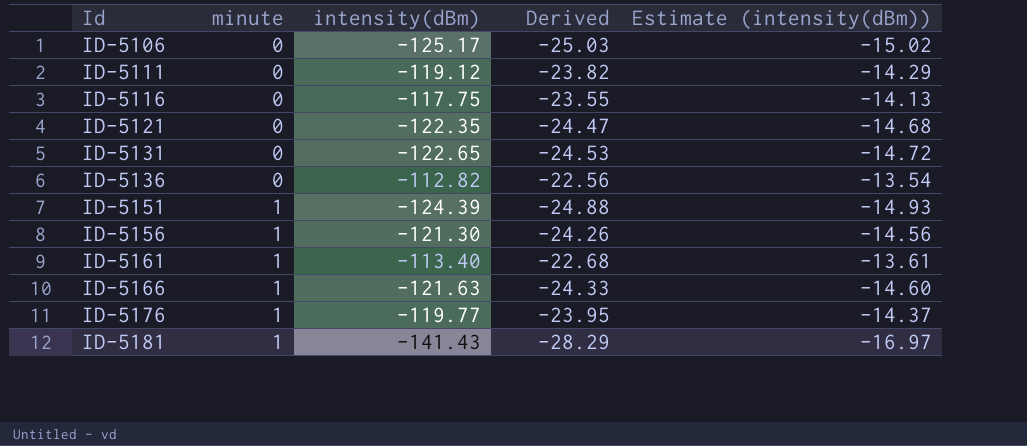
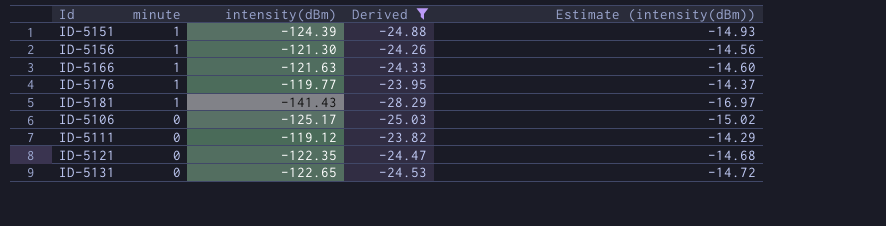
filter: none -> Derived <= -23.82
row order: Id ascending -> minute descending

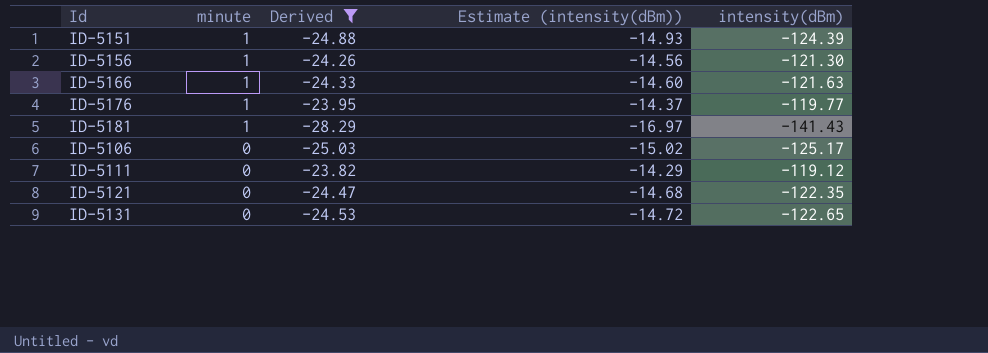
column intensity(dBm) | position: 3 -> 5

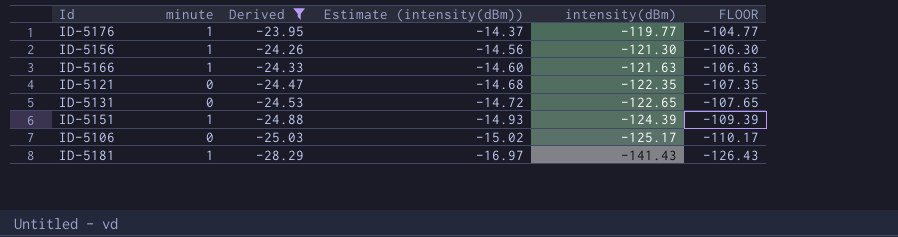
row order: minute descending -> Derived descending
column FLOOR | formula: none -> [intensity(dBm)] + 15
row ID-5111: 0 | -23.82 | -14.29 | -119.12 -> none

